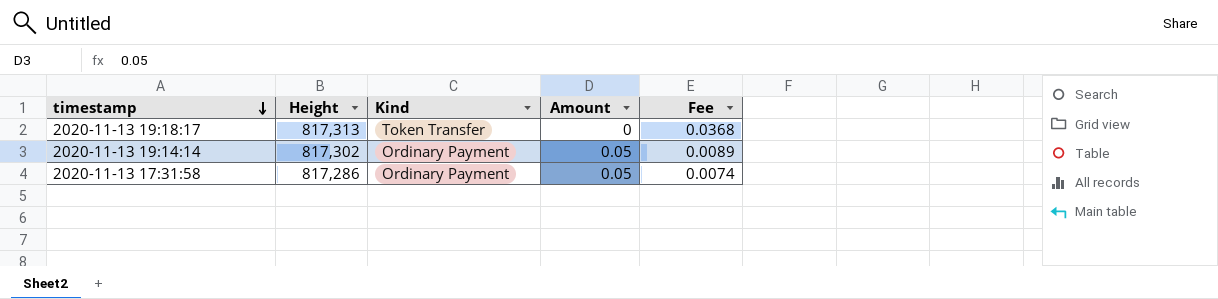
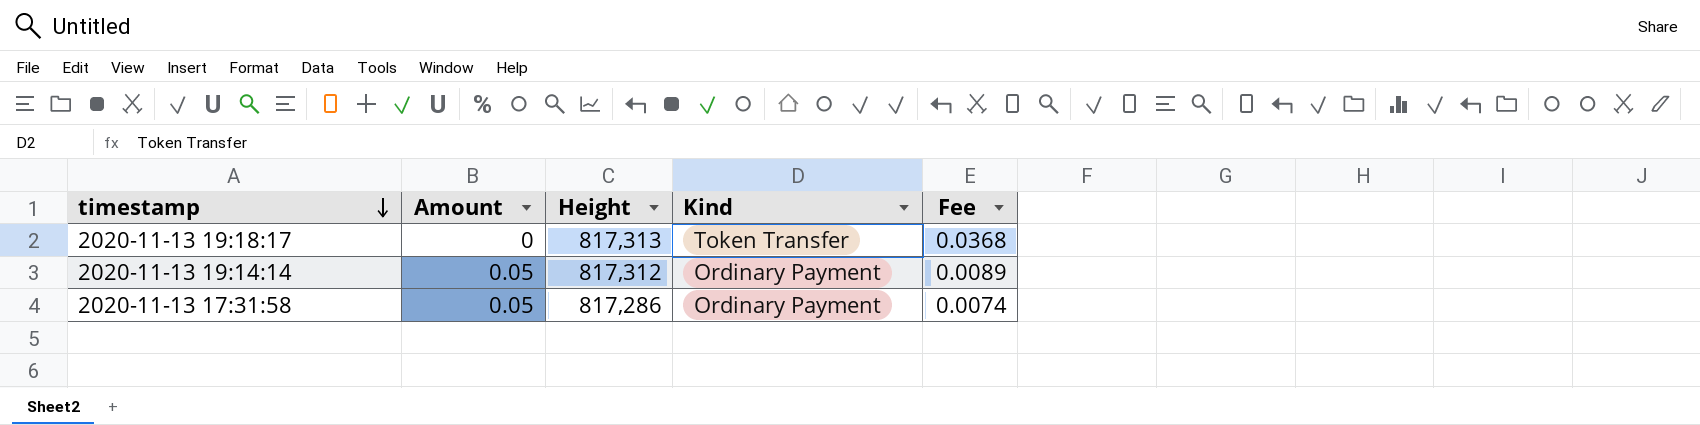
column Amount | position: 4 -> 2
2020-11-13 19:14:14 | Height: 817,302 -> 817,312

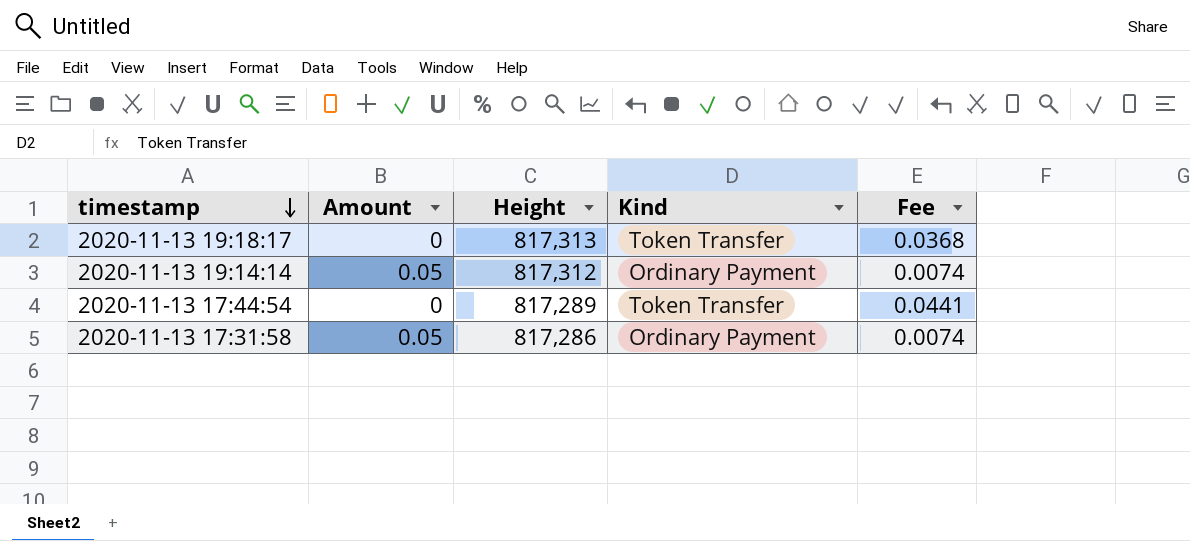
2020-11-13 19:14:14 | Fee: 0.0089 -> 0.0074
row 2020-11-13 17:44:54: none -> 0 | 817,289 | Token Transfer | 0.0441

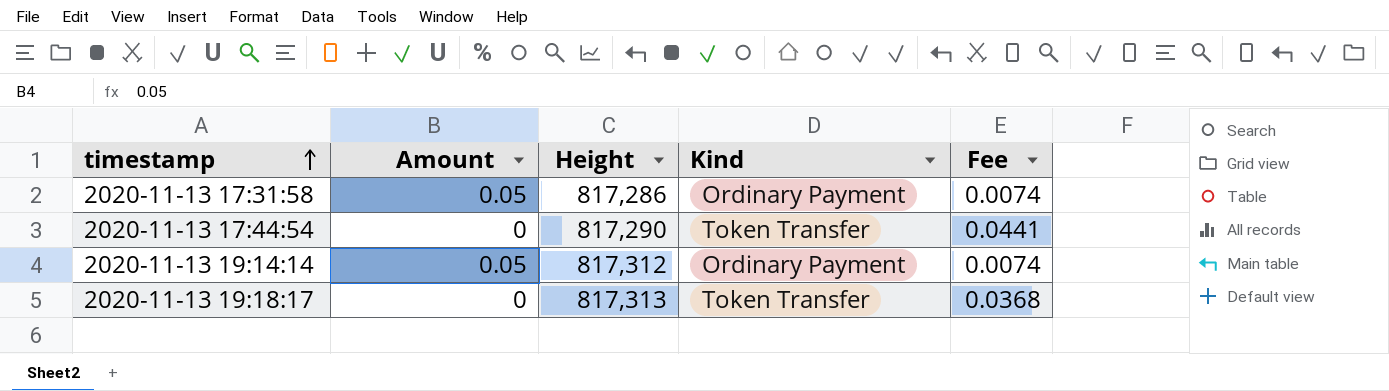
row order: timestamp descending -> timestamp ascending
2020-11-13 17:44:54 | Height: 817,289 -> 817,290

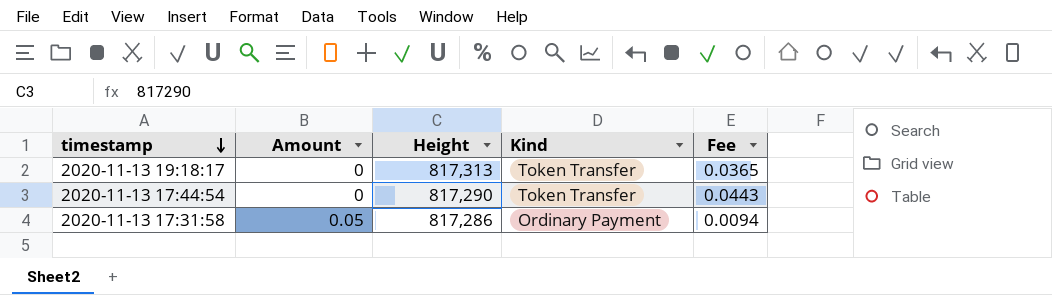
row order: timestamp ascending -> timestamp descending
row 2020-11-13 19:14:14: 0.05 | 817,312 | Ordinary Payment | 0.0074 -> none
2020-11-13 19:18:17 | Fee: 0.0368 -> 0.0365
2020-11-13 17:44:54 | Fee: 0.0441 -> 0.0443
2020-11-13 17:31:58 | Fee: 0.0074 -> 0.0094

